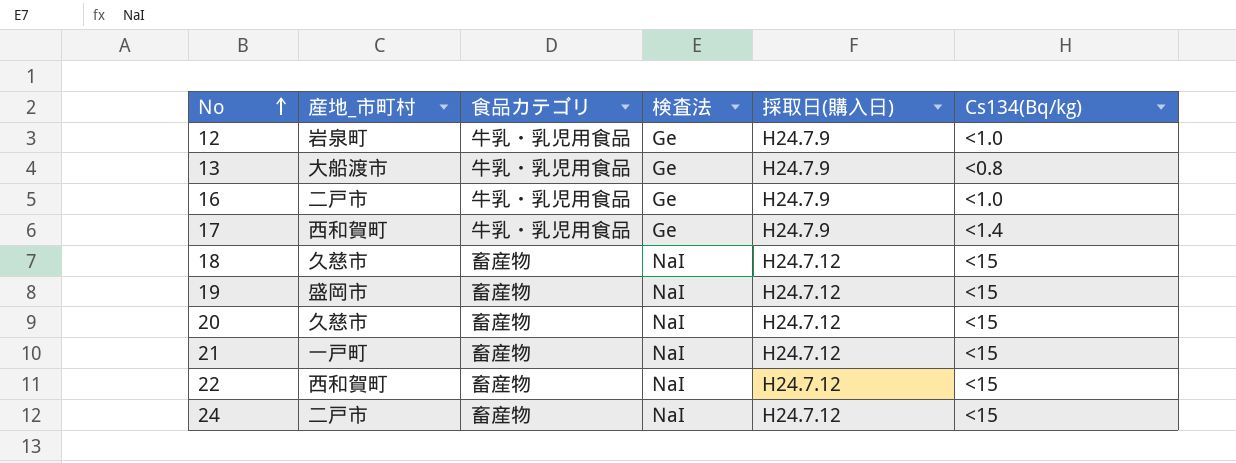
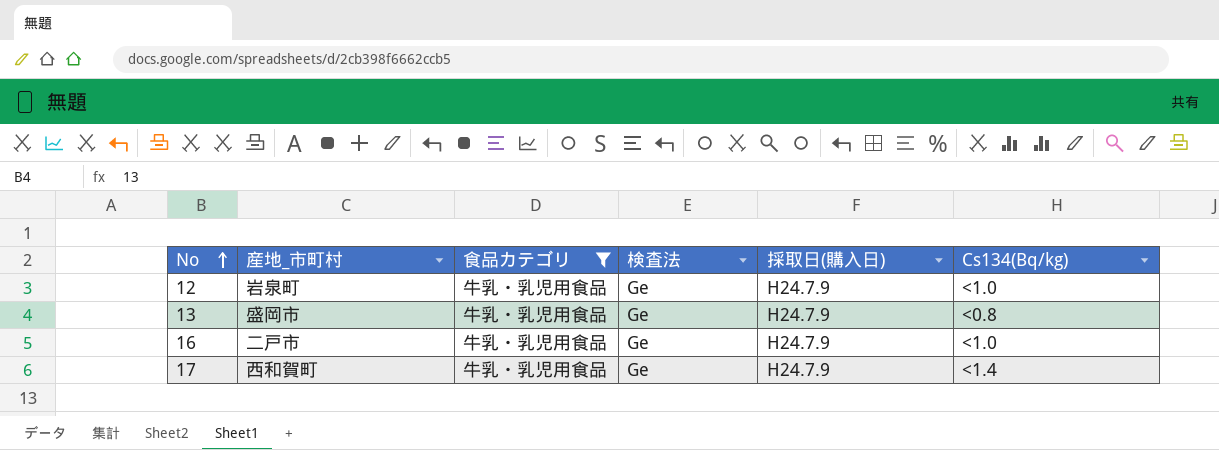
filter: none -> 食品カテゴリ = 牛乳・乳児用食品
13 | 産地_市町村: 大船渡市 -> 盛岡市

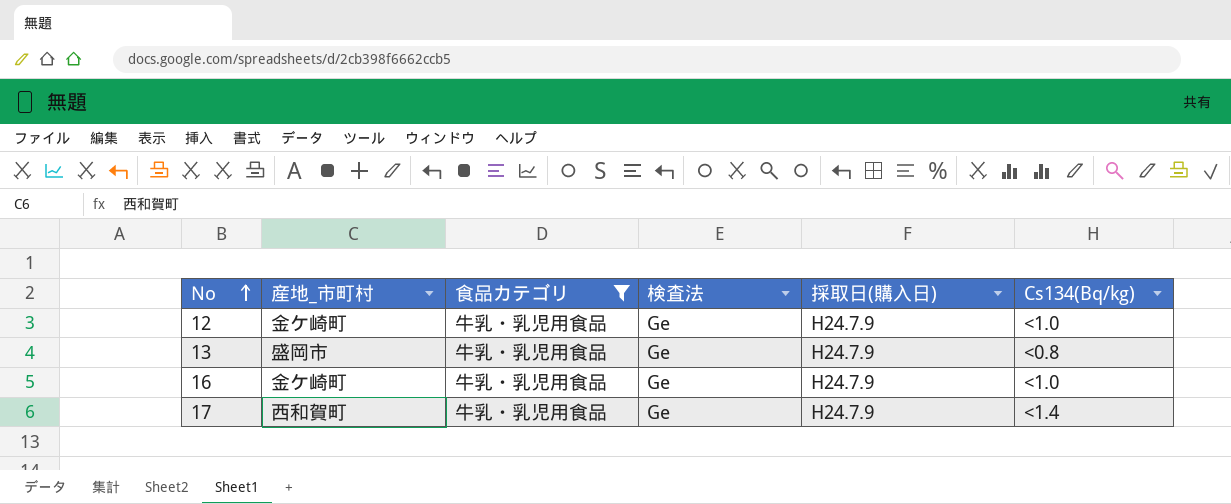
12 | 産地_市町村: 岩泉町 -> 金ケ崎町
16 | 産地_市町村: 二戸市 -> 金ケ崎町

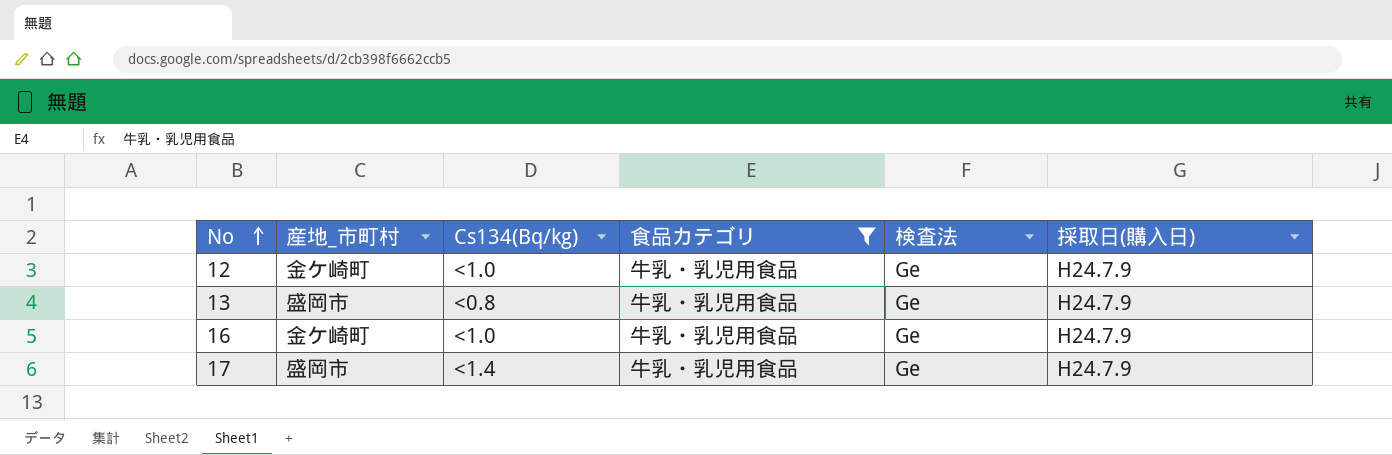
column Cs134(Bq/kg) | position: 6 -> 3
17 | 産地_市町村: 西和賀町 -> 盛岡市

